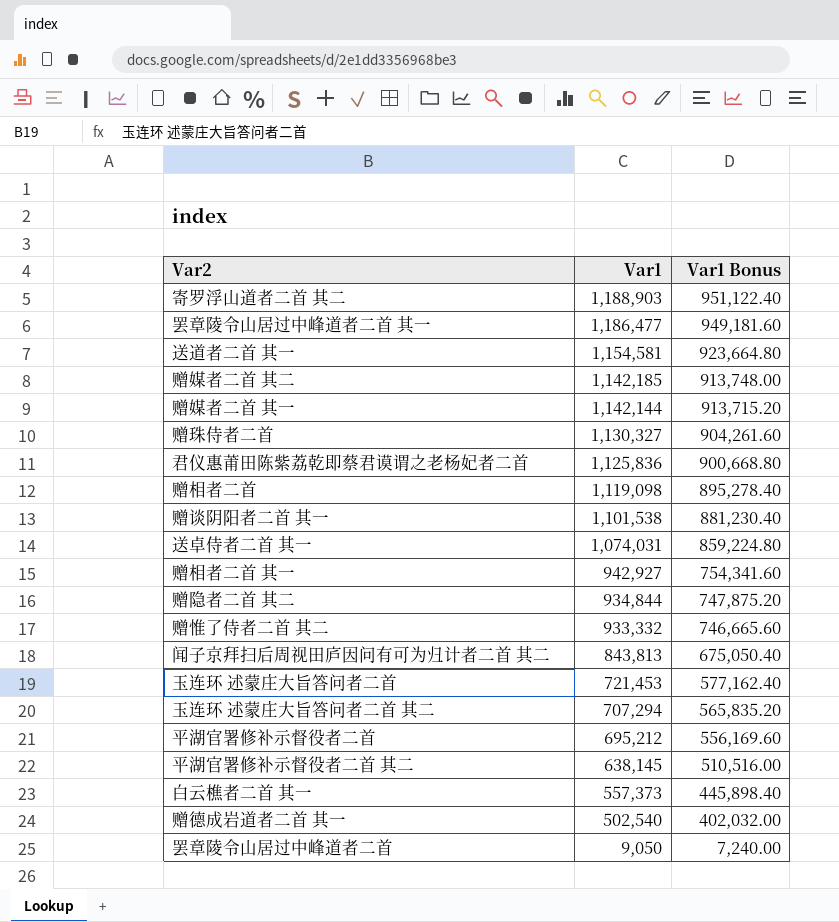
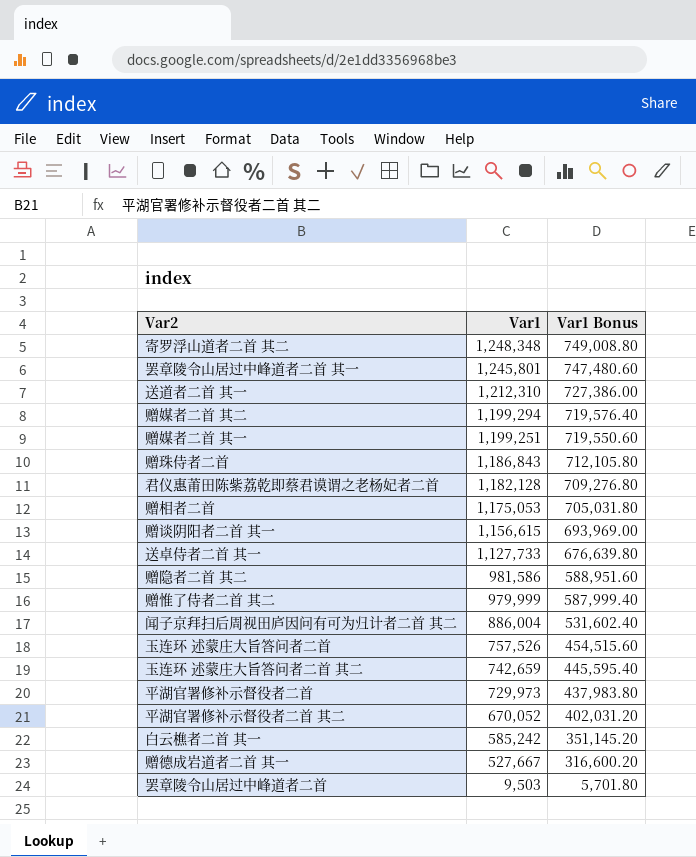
column Var1 Bonus | formula: [Var1] * 0.8 -> [Var1] * 0.6
row 赠相者二首 其一: 942,927 | 754,341.60 -> none
寄罗浮山道者二首 其二 | Var1: 1,188,903 -> 1,248,348
罢章陵令山居过中峰道者二首 其一 | Var1: 1,186,477 -> 1,245,801
送道者二首 其一 | Var1: 1,154,581 -> 1,212,310
赠媒者二首 其二 | Var1: 1,142,185 -> 1,199,294
赠媒者二首 其一 | Var1: 1,142,144 -> 1,199,251
赠珠侍者二首 | Var1: 1,130,327 -> 1,186,843
君仪惠莆田陈紫荔乾即蔡君谟谓之老杨妃者二首 | Var1: 1,125,836 -> 1,182,128
赠相者二首 | Var1: 1,119,098 -> 1,175,053
赠谈阴阳者二首 其一 | Var1: 1,101,538 -> 1,156,615
送卓侍者二首 其一 | Var1: 1,074,031 -> 1,127,733
赠隐者二首 其二 | Var1: 934,844 -> 981,586
赠惟了侍者二首 其二 | Var1: 933,332 -> 979,999
闻子京拜扫后周视田庐因问有可为归计者二首 其二 | Var1: 843,813 -> 886,004
玉连环 述蒙庄大旨答问者二首 | Var1: 721,453 -> 757,526
玉连环 述蒙庄大旨答问者二首 其二 | Var1: 707,294 -> 742,659
平湖官署修补示督役者二首 | Var1: 695,212 -> 729,973
平湖官署修补示督役者二首 其二 | Var1: 638,145 -> 670,052
白云樵者二首 其一 | Var1: 557,373 -> 585,242
赠德成岩道者二首 其一 | Var1: 502,540 -> 527,667
罢章陵令山居过中峰道者二首 | Var1: 9,050 -> 9,503

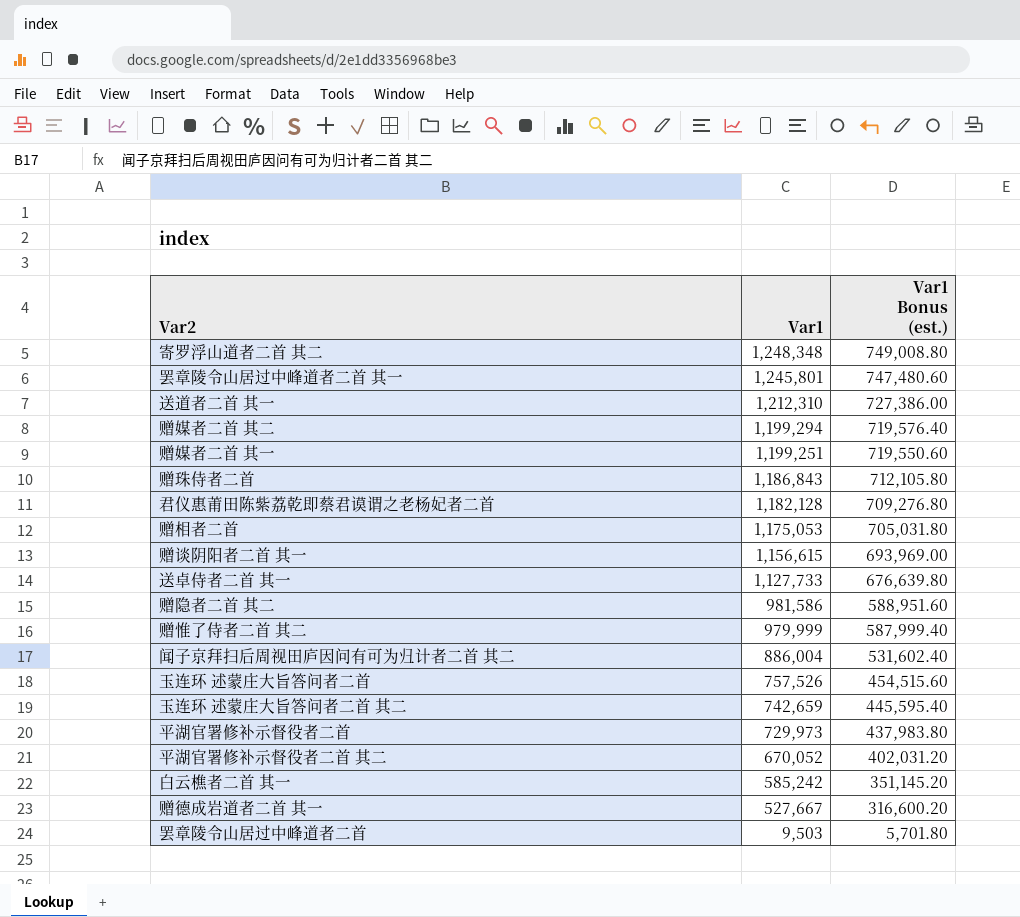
column name: Var1 Bonus -> Var1 Bonus (est.)

